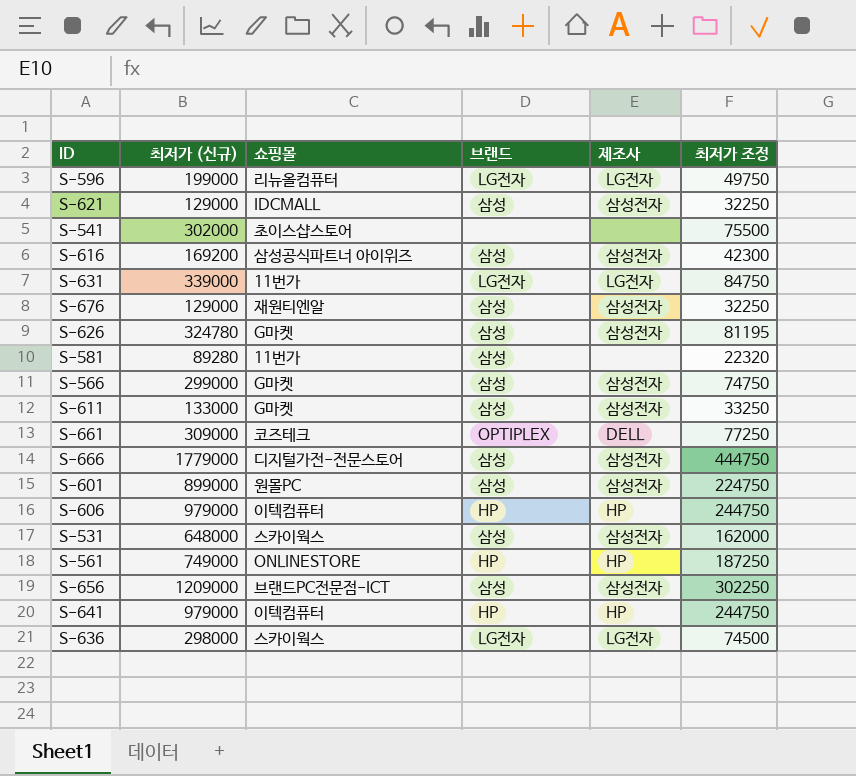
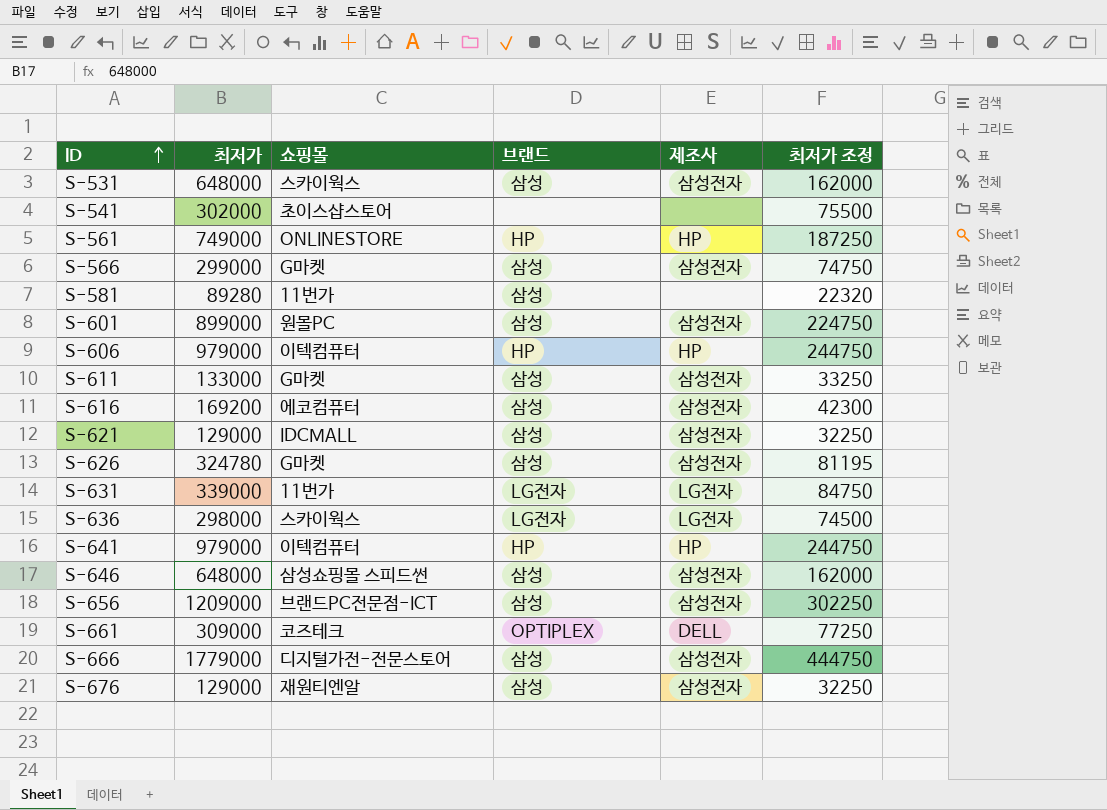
row order: none -> ID ascending
column name: 최저가 (신규) -> 최저가
row S-596: 199000 | 리뉴올컴퓨터 | LG전자 | LG전자 | 49750 -> none
S-616 | 쇼핑몰: 삼성공식파트너 아이위즈 -> 에코컴퓨터
row S-646: none -> 648000 | 삼성쇼핑몰 스피드썬 | 삼성 | 삼성전자 | 162000

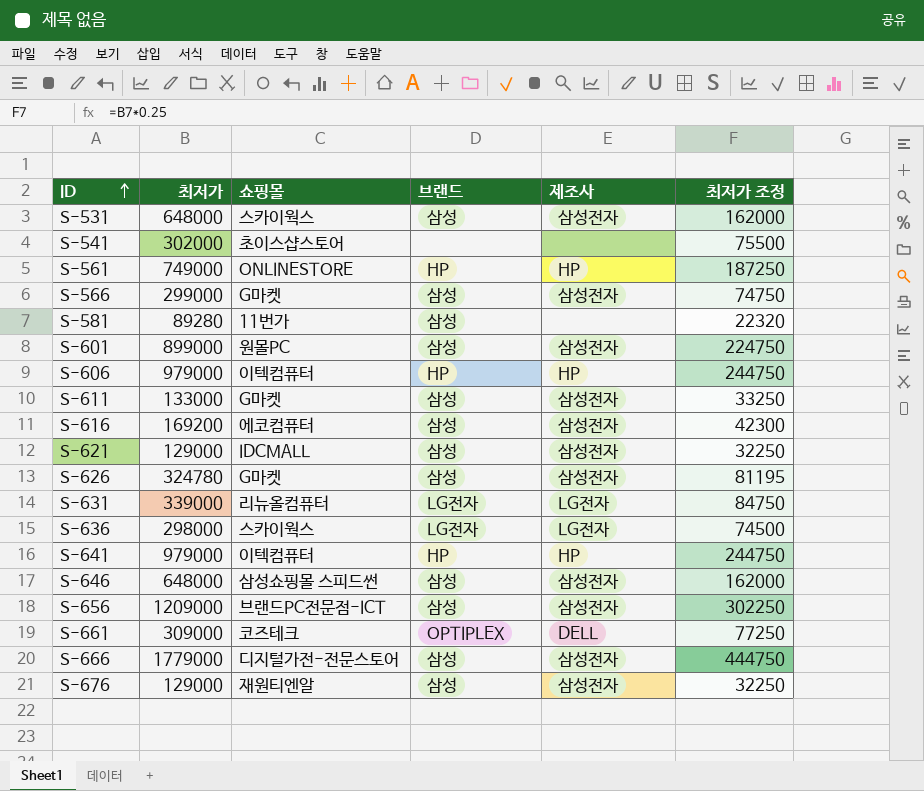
S-631 | 쇼핑몰: 11번가 -> 리뉴올컴퓨터

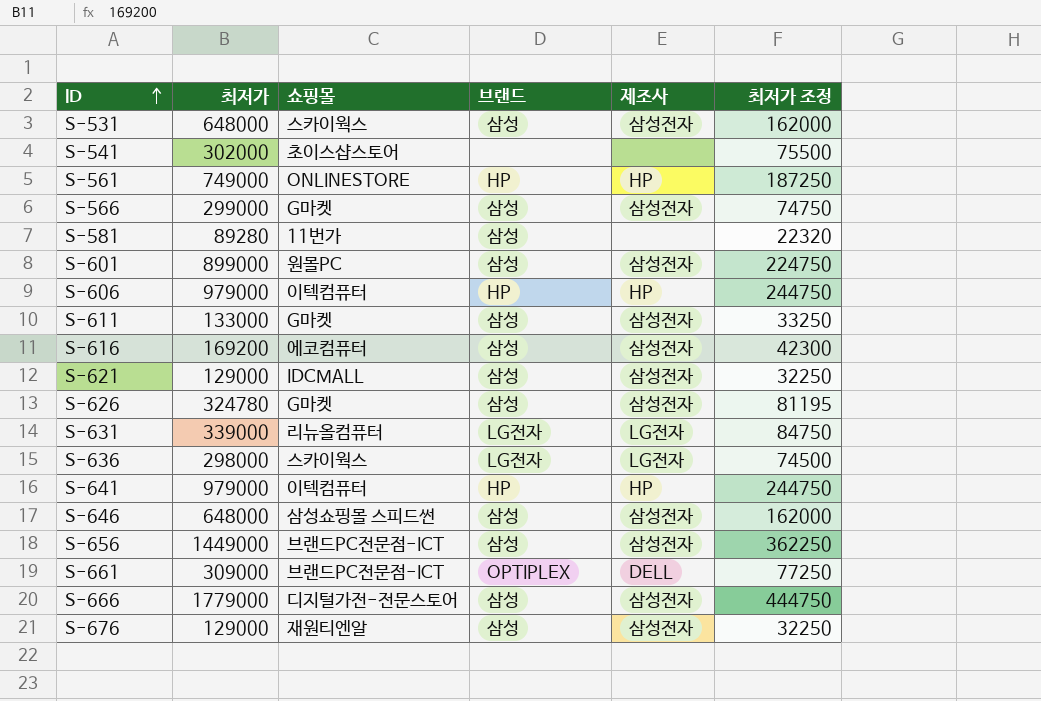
S-656 | 최저가: 1209000 -> 1449000
S-656 | 최저가 조정: 302250 -> 362250
S-661 | 쇼핑몰: 코즈테크 -> 브랜드PC전문점-ICT

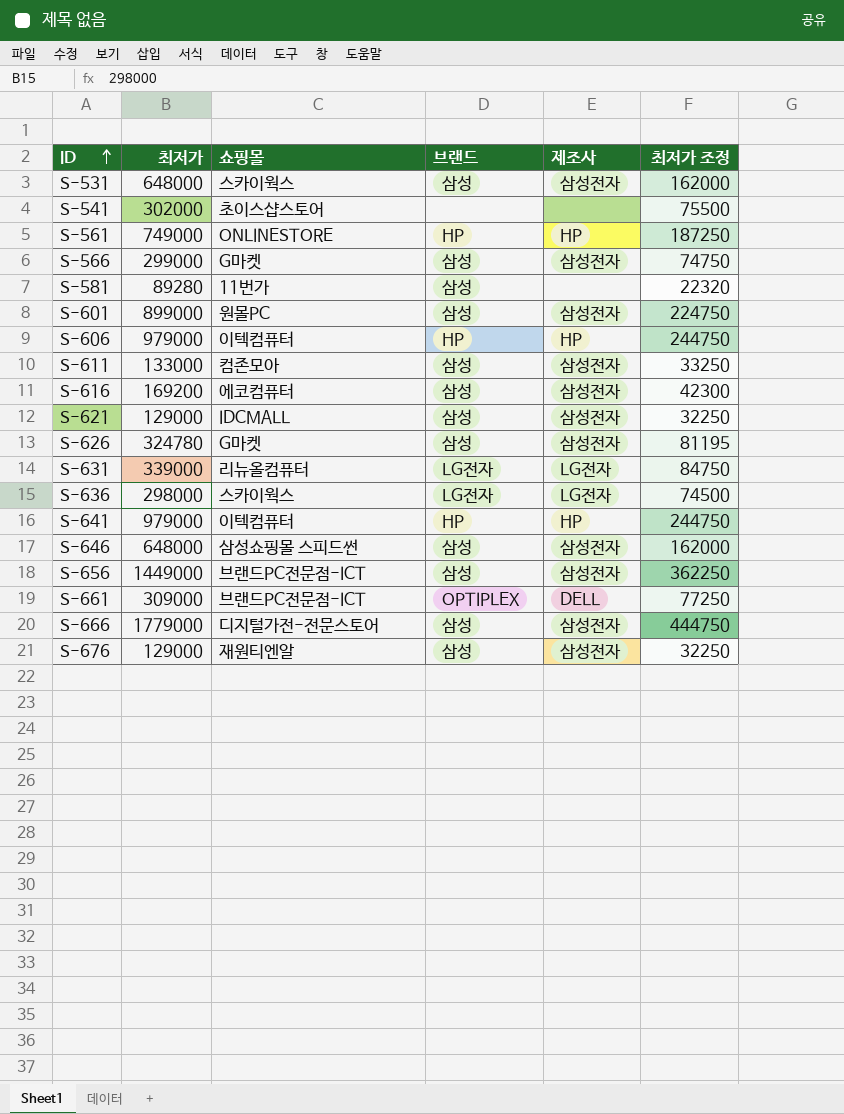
S-611 | 쇼핑몰: G마켓 -> 컴존모아

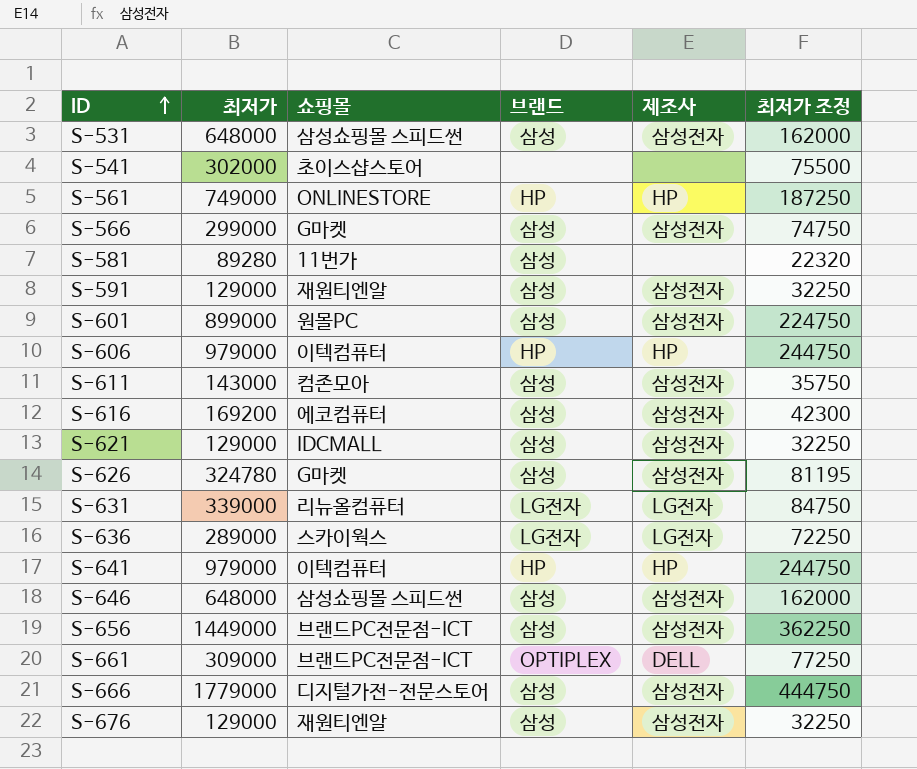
S-531 | 쇼핑몰: 스카이웍스 -> 삼성쇼핑몰 스피드썬
row S-591: none -> 129000 | 재원티엔알 | 삼성 | 삼성전자 | 32250
S-611 | 최저가: 133000 -> 143000
S-611 | 최저가 조정: 33250 -> 35750
S-636 | 최저가: 298000 -> 289000
S-636 | 최저가 조정: 74500 -> 72250

